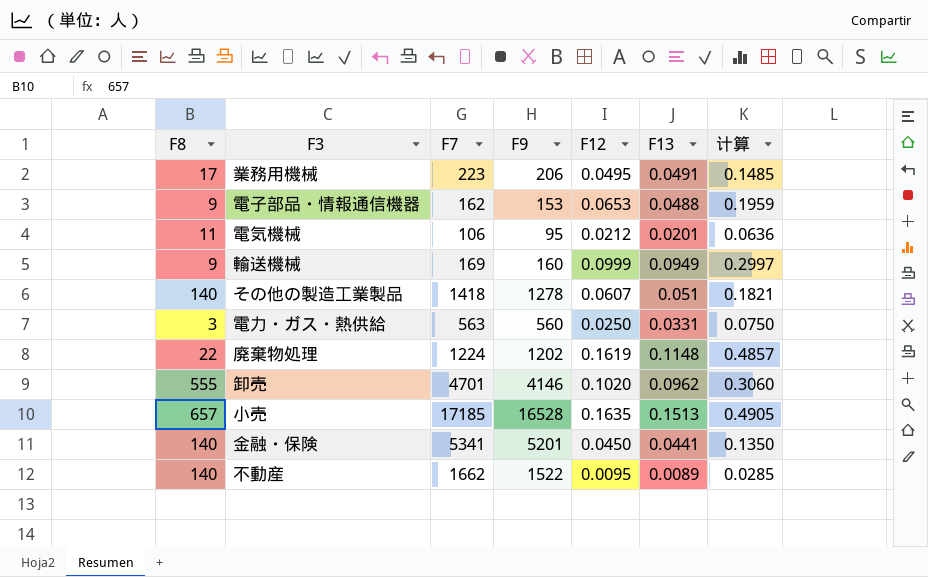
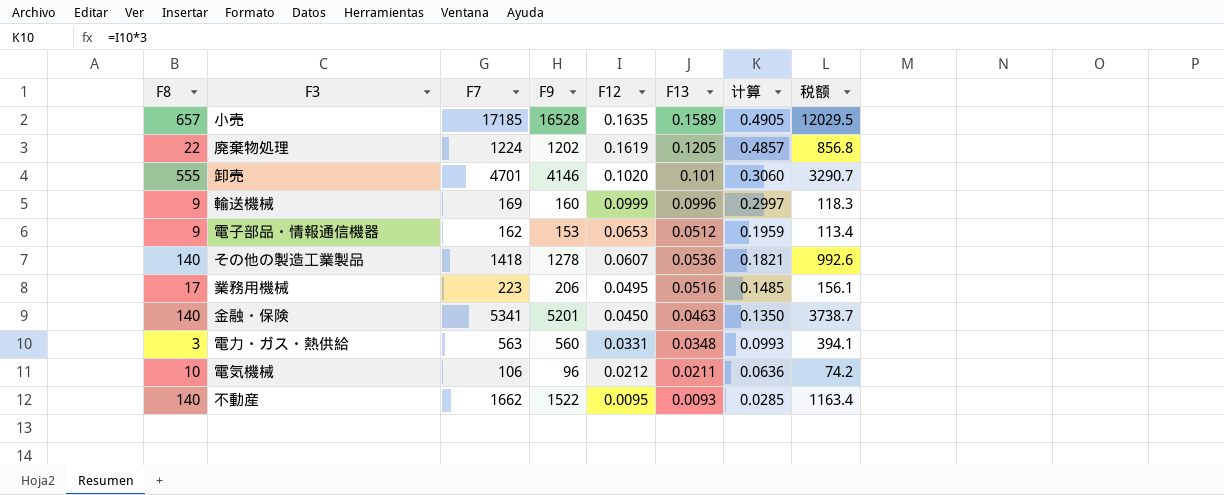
row order: none -> F12 descending
column 税额 | formula: none -> [F7] * 0.7
小売 | F13: 0.1513 -> 0.1589
廃棄物処理 | F13: 0.1148 -> 0.1205
卸売 | F13: 0.0962 -> 0.101
輸送機械 | F13: 0.0949 -> 0.0996
電子部品・情報通信機器 | F13: 0.0488 -> 0.0512
その他の製造工業製品 | F13: 0.051 -> 0.0536
業務用機械 | F13: 0.0491 -> 0.0516
金融・保険 | F13: 0.0441 -> 0.0463
電力・ガス・熱供給 | F12: 0.0250 -> 0.0331
電力・ガス・熱供給 | F13: 0.0331 -> 0.0348
電力・ガス・熱供給 | 计算: 0.0750 -> 0.0993
電気機械 | F8: 11 -> 10
電気機械 | F9: 95 -> 96
電気機械 | F13: 0.0201 -> 0.0211
不動産 | F13: 0.0089 -> 0.0093

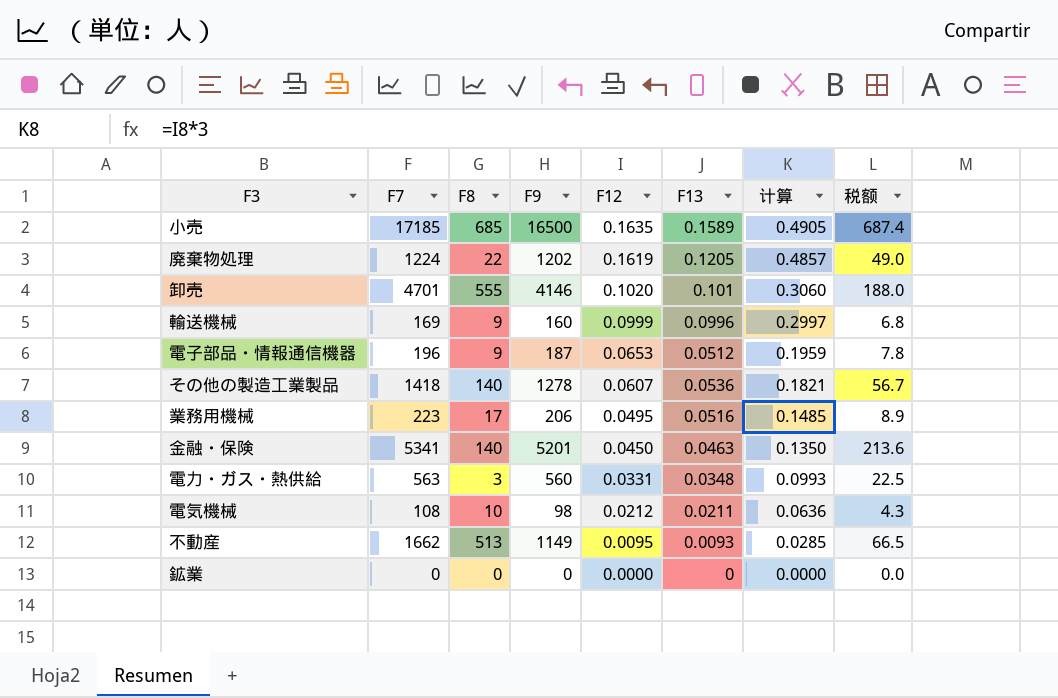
column F8 | position: 1 -> 3
column 税额 | formula: [F7] * 0.7 -> [F7] * 0.04
小売 | F8: 657 -> 685
小売 | F9: 16528 -> 16500
電子部品・情報通信機器 | F7: 162 -> 196
電子部品・情報通信機器 | F9: 153 -> 187
電気機械 | F7: 106 -> 108
電気機械 | F9: 96 -> 98
不動産 | F8: 140 -> 513
不動産 | F9: 1522 -> 1149
row 鉱業: none -> 0 | 0 | 0 | 0.0000 | 0 | 0.0000 | 0.0

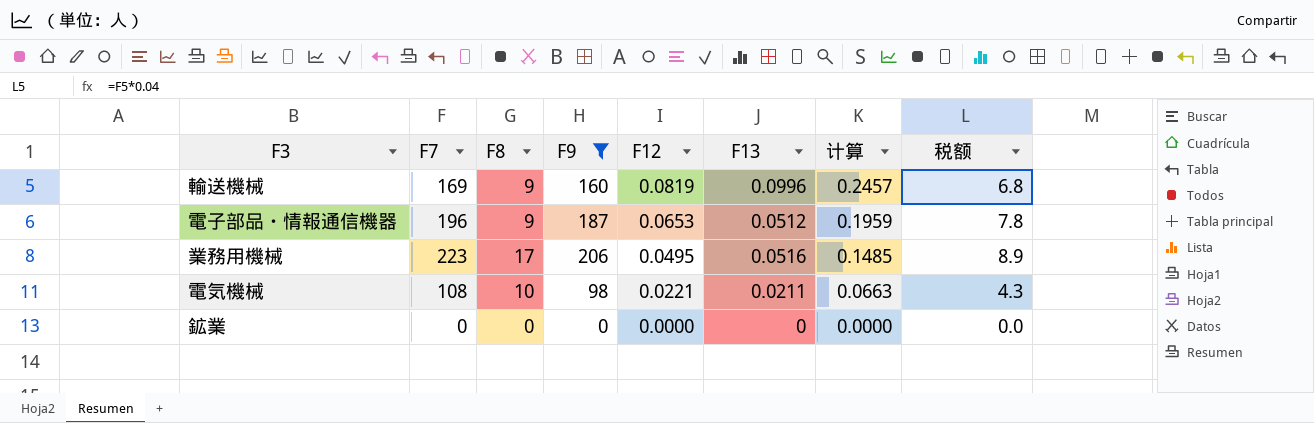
filter: none -> F9 <= 206
輸送機械 | F12: 0.0999 -> 0.0819
輸送機械 | 计算: 0.2997 -> 0.2457
電気機械 | F12: 0.0212 -> 0.0221
電気機械 | 计算: 0.0636 -> 0.0663

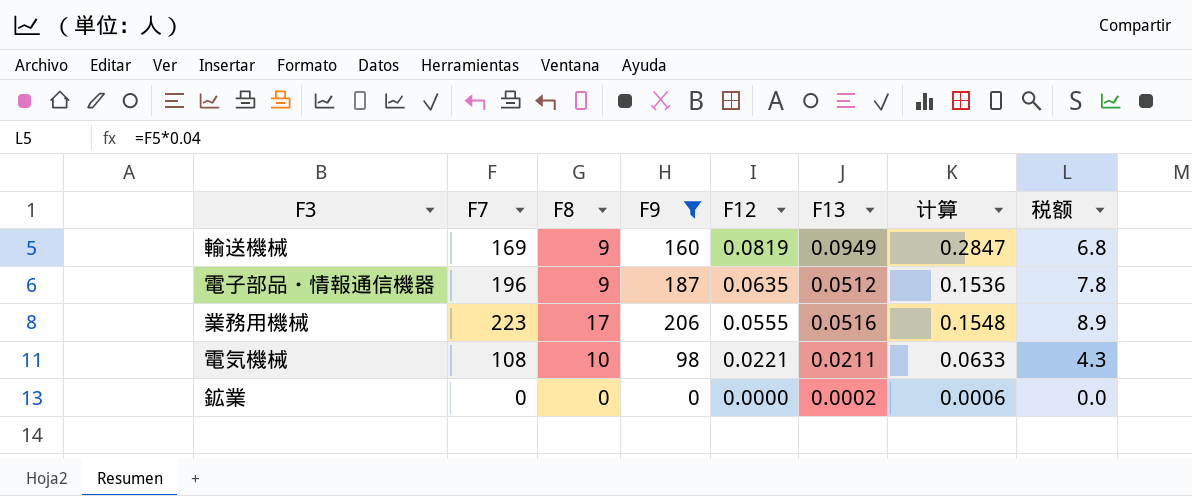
column 计算 | formula: [F12] * 3 -> [F13] * 3
輸送機械 | F13: 0.0996 -> 0.0949
電子部品・情報通信機器 | F12: 0.0653 -> 0.0635
業務用機械 | F12: 0.0495 -> 0.0555
鉱業 | F13: 0 -> 0.0002

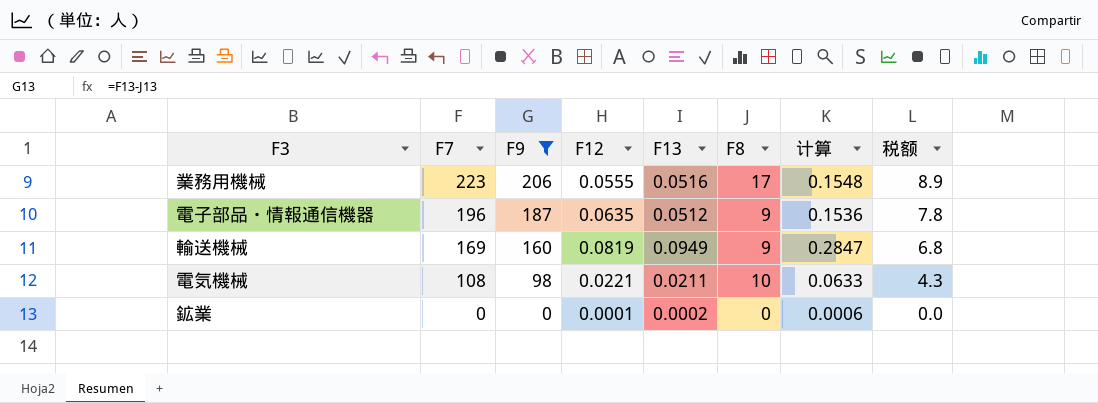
row order: F12 descending -> F7 descending
column F8 | position: 3 -> 6
鉱業 | F12: 0.0000 -> 0.0001

